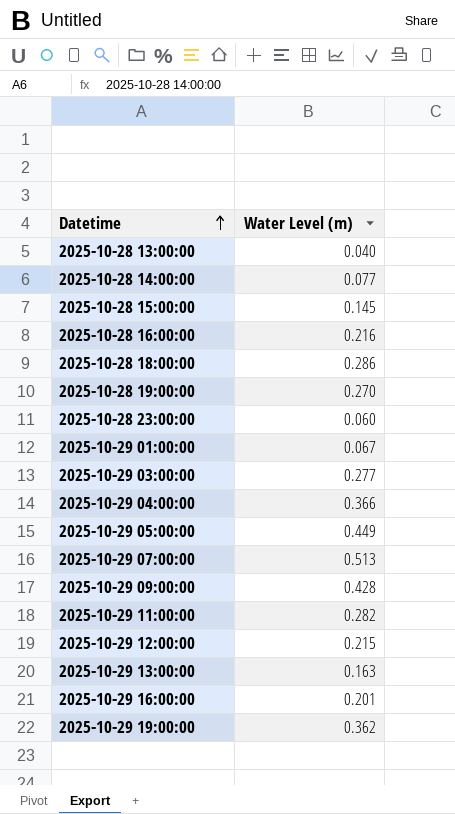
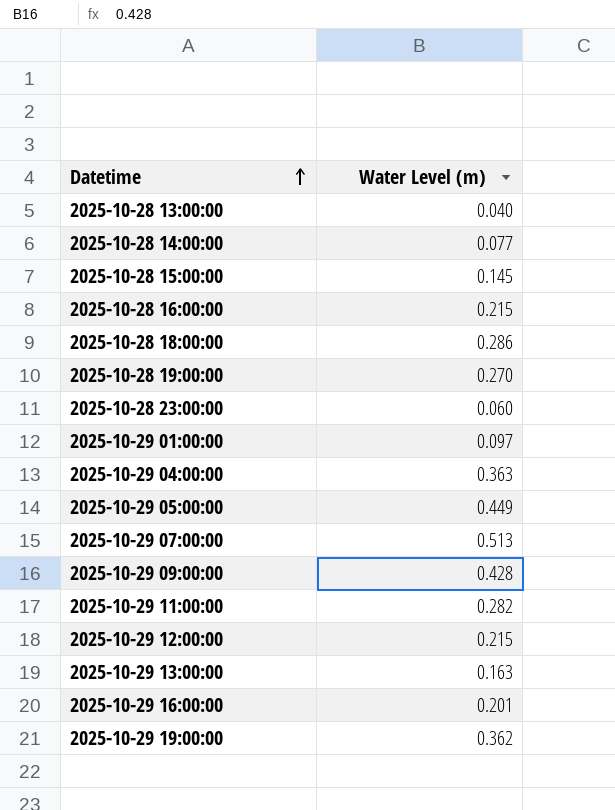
row 2025-10-29 03:00:00: 0.277 -> none
2025-10-28 16:00:00 | Water Level (m): 0.216 -> 0.215
2025-10-29 01:00:00 | Water Level (m): 0.067 -> 0.097
2025-10-29 04:00:00 | Water Level (m): 0.366 -> 0.363

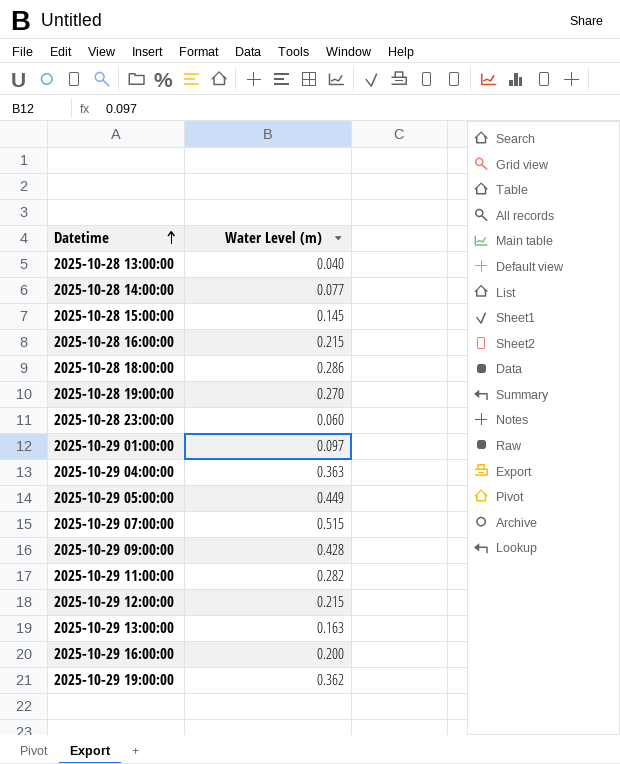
2025-10-29 07:00:00 | Water Level (m): 0.513 -> 0.515
2025-10-29 16:00:00 | Water Level (m): 0.201 -> 0.200

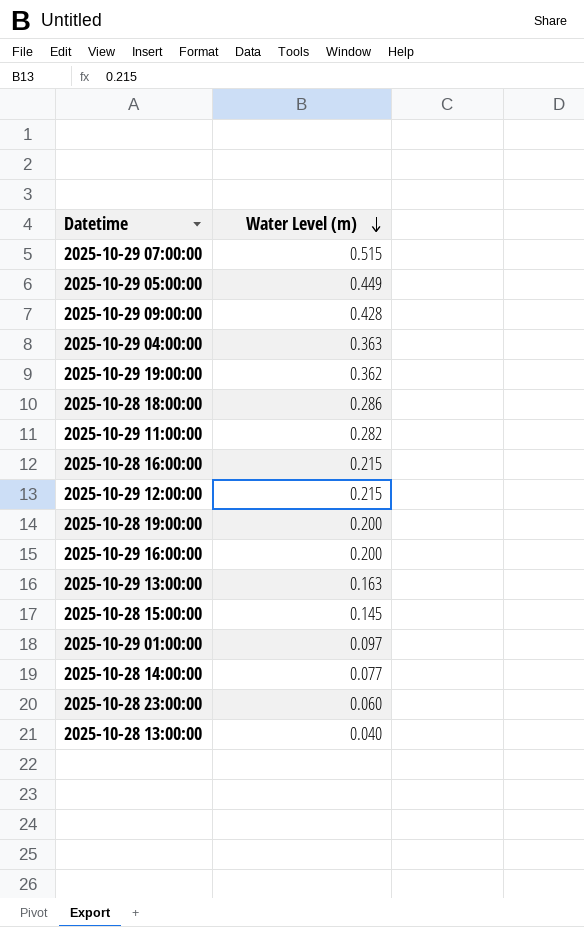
row order: Datetime ascending -> Water Level (m) descending
2025-10-28 19:00:00 | Water Level (m): 0.270 -> 0.200

